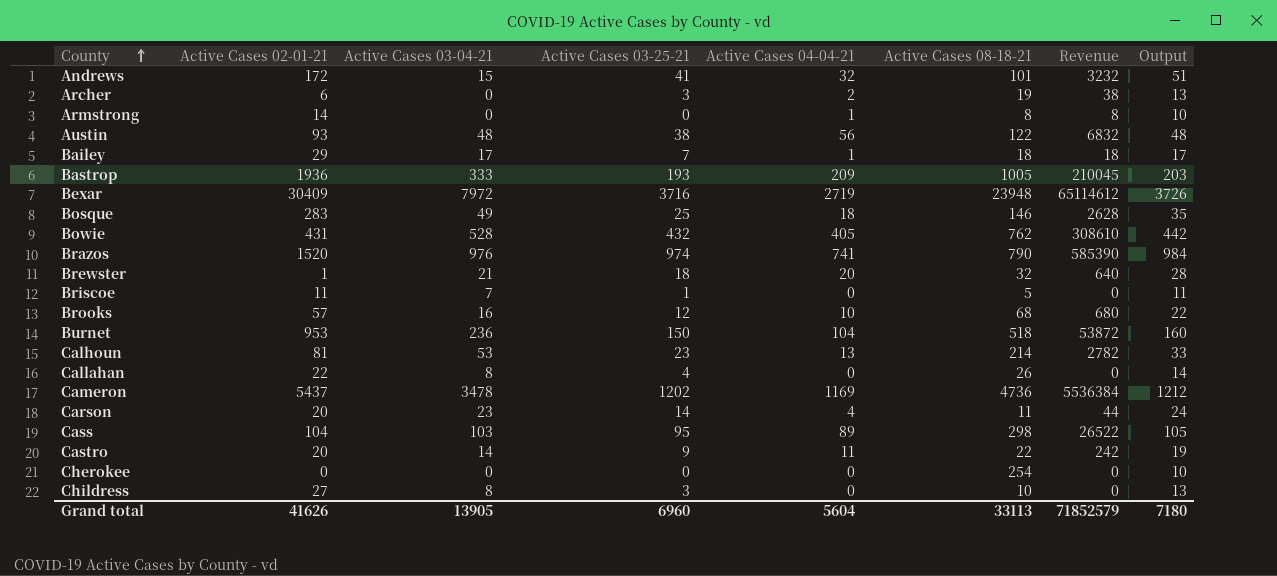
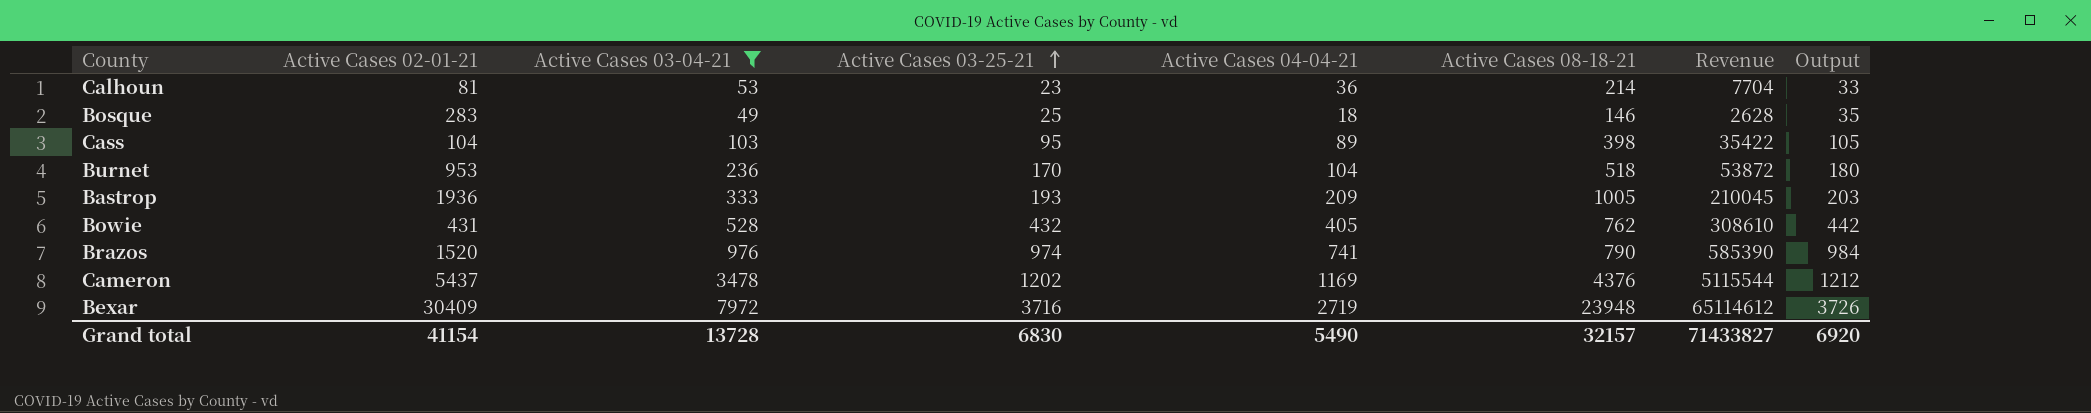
filter: none -> Active Cases 03-04-21 >= 49
row order: County ascending -> Active Cases 03-25-21 ascending
Calhoun | Active Cases 04-04-21: 13 -> 36
Calhoun | Revenue: 2782 -> 7704
Cass | Active Cases 08-18-21: 298 -> 398
Cass | Revenue: 26522 -> 35422
Burnet | Active Cases 03-25-21: 150 -> 170
Burnet | Output: 160 -> 180
Cameron | Active Cases 08-18-21: 4736 -> 4376
Cameron | Revenue: 5536384 -> 5115544
Grand total | Active Cases 02-01-21: 41626 -> 41154
Grand total | Active Cases 03-04-21: 13905 -> 13728
Grand total | Active Cases 03-25-21: 6960 -> 6830
Grand total | Active Cases 04-04-21: 5604 -> 5490
Grand total | Active Cases 08-18-21: 33113 -> 32157
Grand total | Revenue: 71852579 -> 71433827
Grand total | Output: 7180 -> 6920

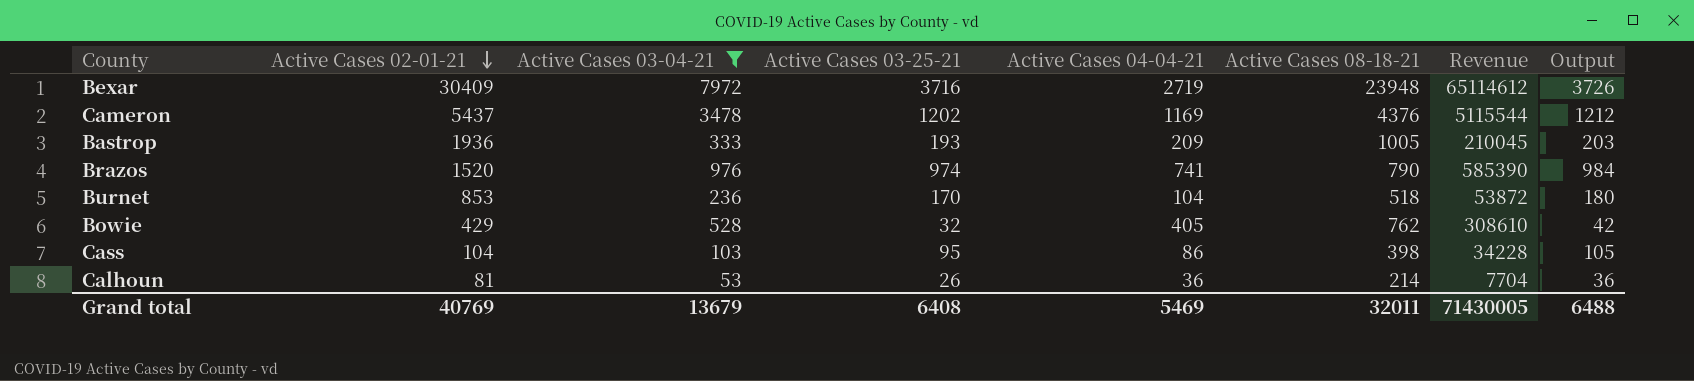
row order: Active Cases 03-25-21 ascending -> Active Cases 02-01-21 descending
row Bosque: 283 | 49 | 25 | 18 | 146 | 2628 | 35 -> none
Burnet | Active Cases 02-01-21: 953 -> 853
Bowie | Active Cases 02-01-21: 431 -> 429
Bowie | Active Cases 03-25-21: 432 -> 32
Bowie | Output: 442 -> 42
Cass | Active Cases 04-04-21: 89 -> 86
Cass | Revenue: 35422 -> 34228
Calhoun | Active Cases 03-25-21: 23 -> 26
Calhoun | Output: 33 -> 36
Grand total | Active Cases 02-01-21: 41154 -> 40769
Grand total | Active Cases 03-04-21: 13728 -> 13679
Grand total | Active Cases 03-25-21: 6830 -> 6408
Grand total | Active Cases 04-04-21: 5490 -> 5469
Grand total | Active Cases 08-18-21: 32157 -> 32011
Grand total | Revenue: 71433827 -> 71430005
Grand total | Output: 6920 -> 6488

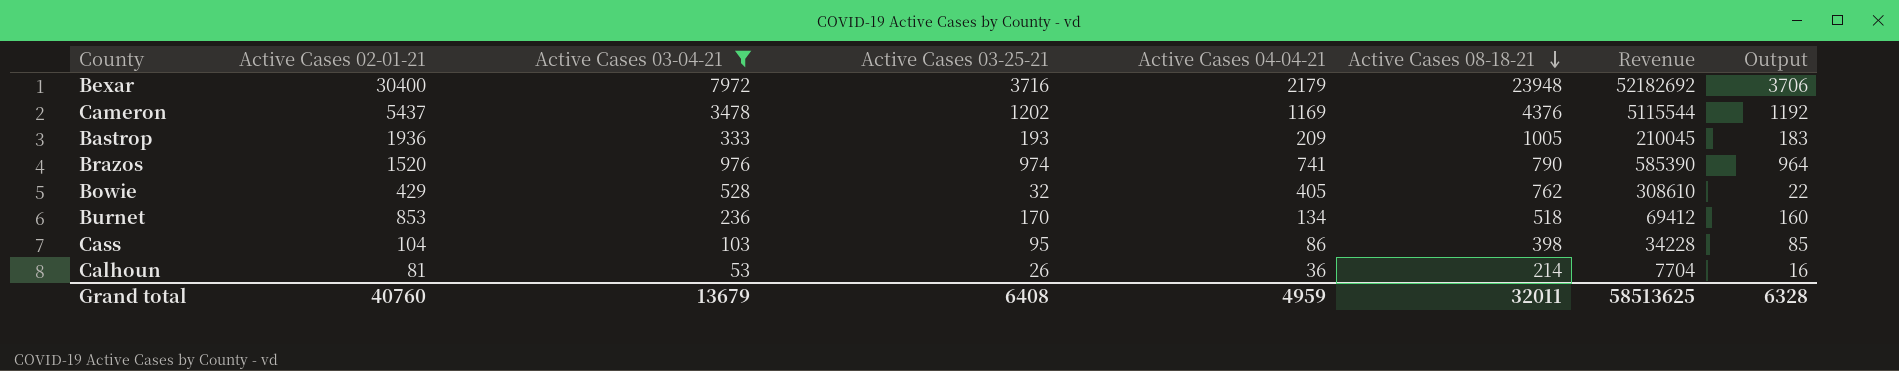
row order: Active Cases 02-01-21 descending -> Active Cases 08-18-21 descending
column Output | formula: [Active Cases 03-25-21] + 10 -> [Active Cases 03-25-21] - 10
Bexar | Active Cases 02-01-21: 30409 -> 30400
Bexar | Active Cases 04-04-21: 2719 -> 2179
Bexar | Revenue: 65114612 -> 52182692
Burnet | Active Cases 04-04-21: 104 -> 134
Burnet | Revenue: 53872 -> 69412
Grand total | Active Cases 02-01-21: 40769 -> 40760
Grand total | Active Cases 04-04-21: 5469 -> 4959
Grand total | Revenue: 71430005 -> 58513625
Grand total | Output: 6488 -> 6328

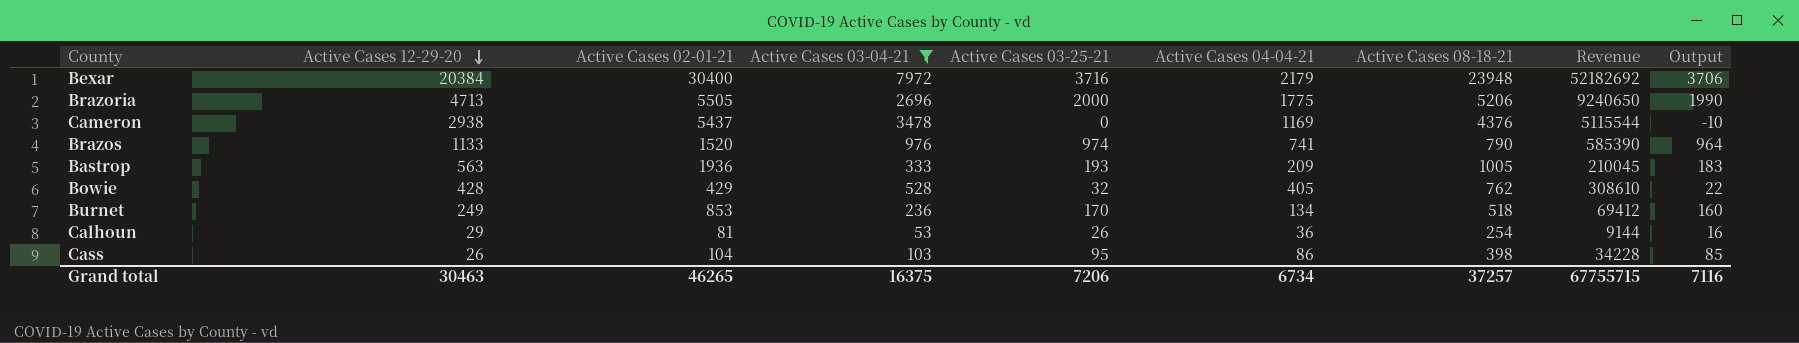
row order: Active Cases 08-18-21 descending -> Active Cases 12-29-20 descending
column Active Cases 12-29-20 | position: none -> 2
row Brazoria: none -> 4713 | 5505 | 2696 | 2000 | 1775 | 5206 | 9240650 | 1990
Cameron | Active Cases 03-25-21: 1202 -> 0
Cameron | Output: 1192 -> -10
Calhoun | Active Cases 08-18-21: 214 -> 254
Calhoun | Revenue: 7704 -> 9144
Grand total | Active Cases 02-01-21: 40760 -> 46265
Grand total | Active Cases 03-04-21: 13679 -> 16375
Grand total | Active Cases 03-25-21: 6408 -> 7206
Grand total | Active Cases 04-04-21: 4959 -> 6734
Grand total | Active Cases 08-18-21: 32011 -> 37257
Grand total | Revenue: 58513625 -> 67755715
Grand total | Output: 6328 -> 7116

